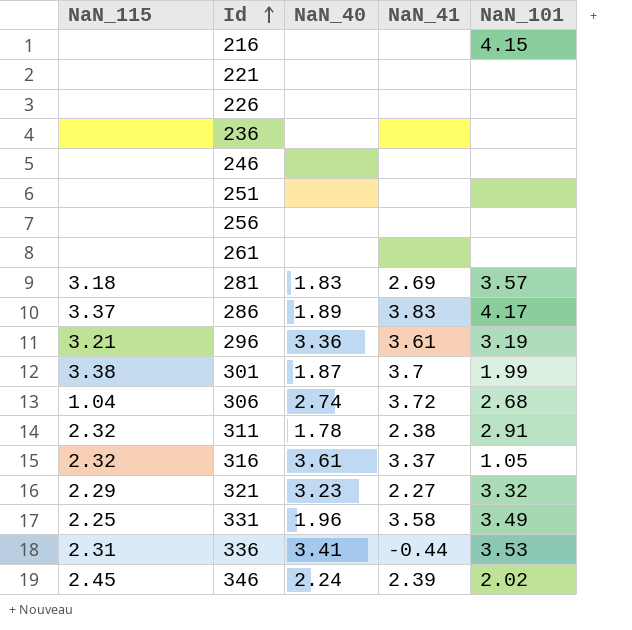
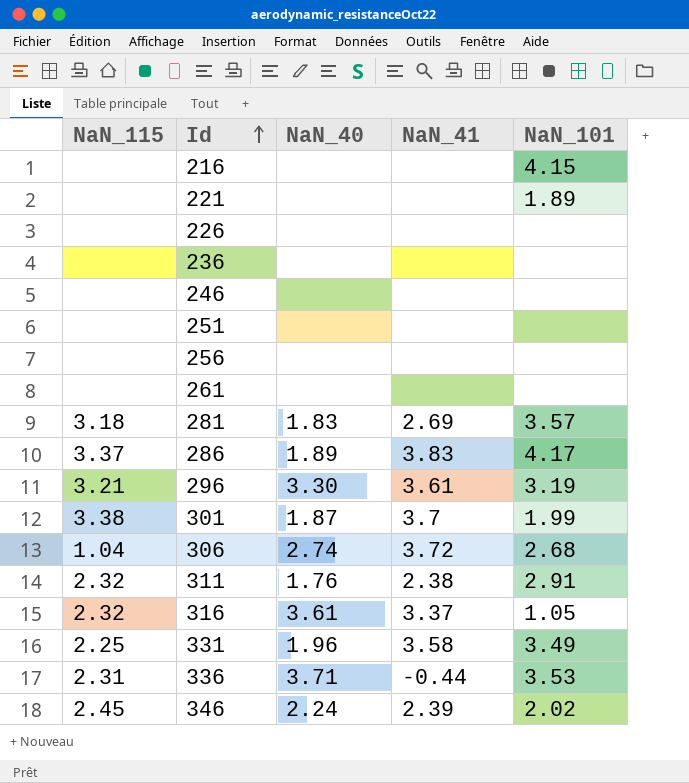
row 321: 2.29 | 3.23 | 2.27 | 3.32 -> none
221 | NaN_101: none -> 1.89
296 | NaN_40: 3.36 -> 3.30
311 | NaN_40: 1.78 -> 1.76
336 | NaN_40: 3.41 -> 3.71

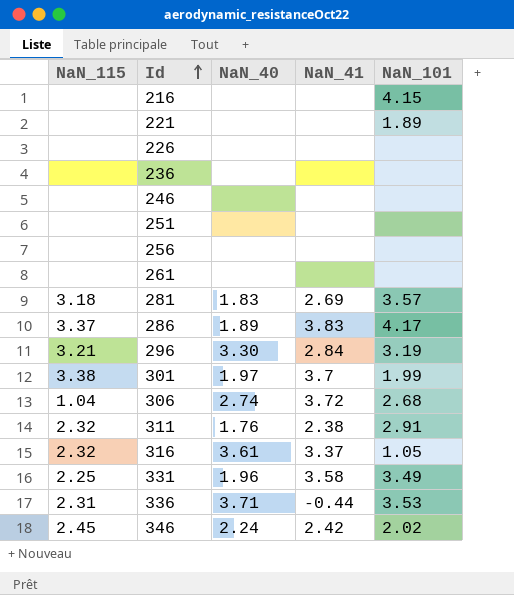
296 | NaN_41: 3.61 -> 2.84
301 | NaN_40: 1.87 -> 1.97
346 | NaN_41: 2.39 -> 2.42

